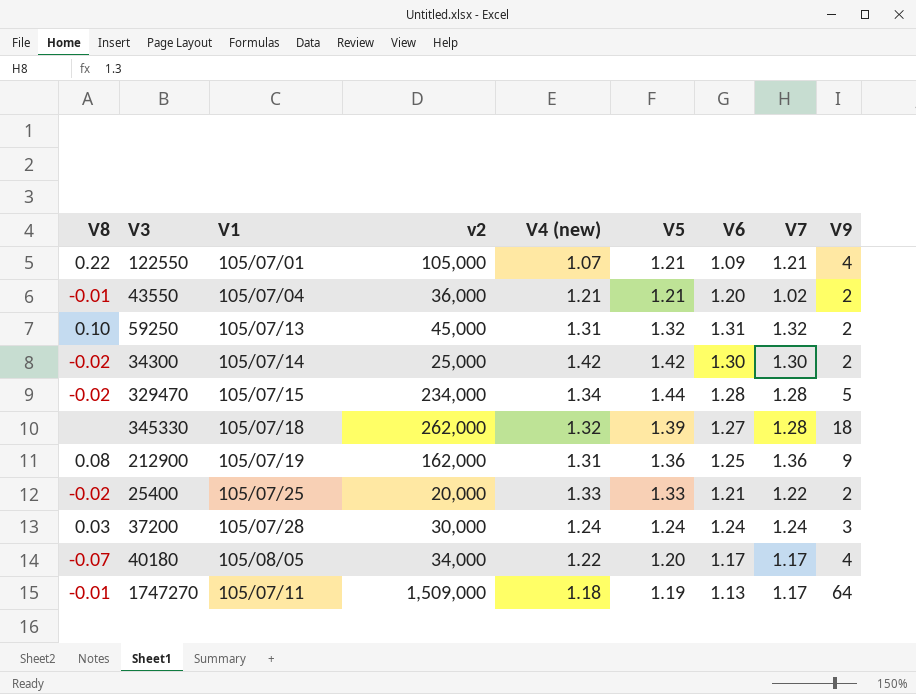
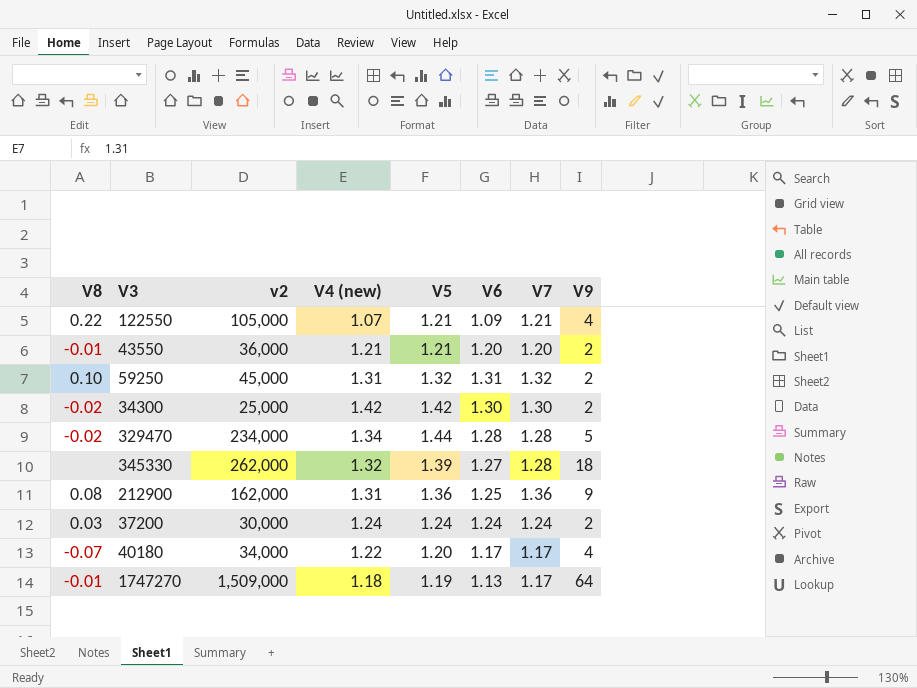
column V1 | position: 3 -> none
row 25400: -0.02 | 105/07/25 | 20,000 | 1.33 | 1.33 | 1.21 | 1.22 | 2 -> none
43550 | V7: 1.02 -> 1.20
37200 | V9: 3 -> 2

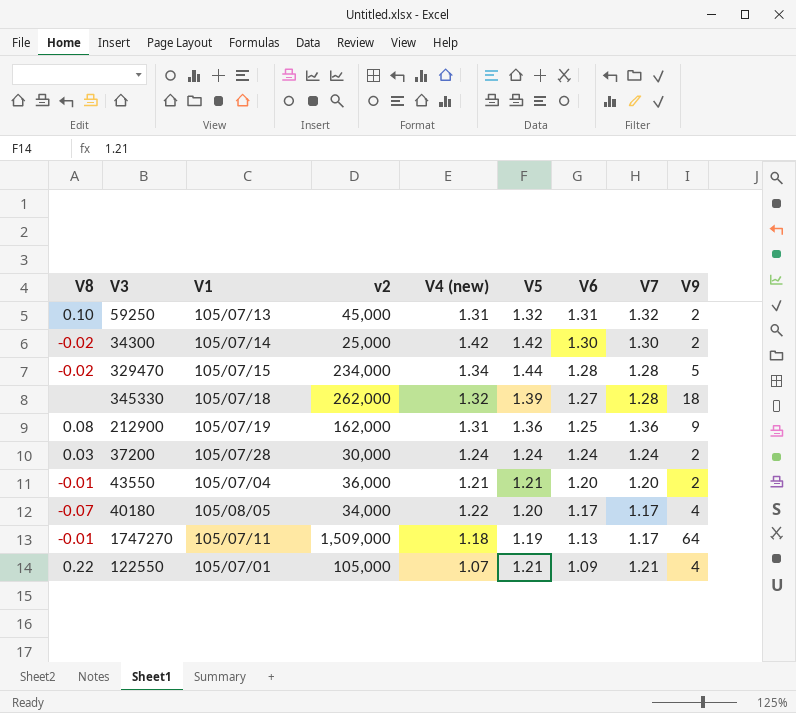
row order: none -> V6 descending
column V1 | position: none -> 3

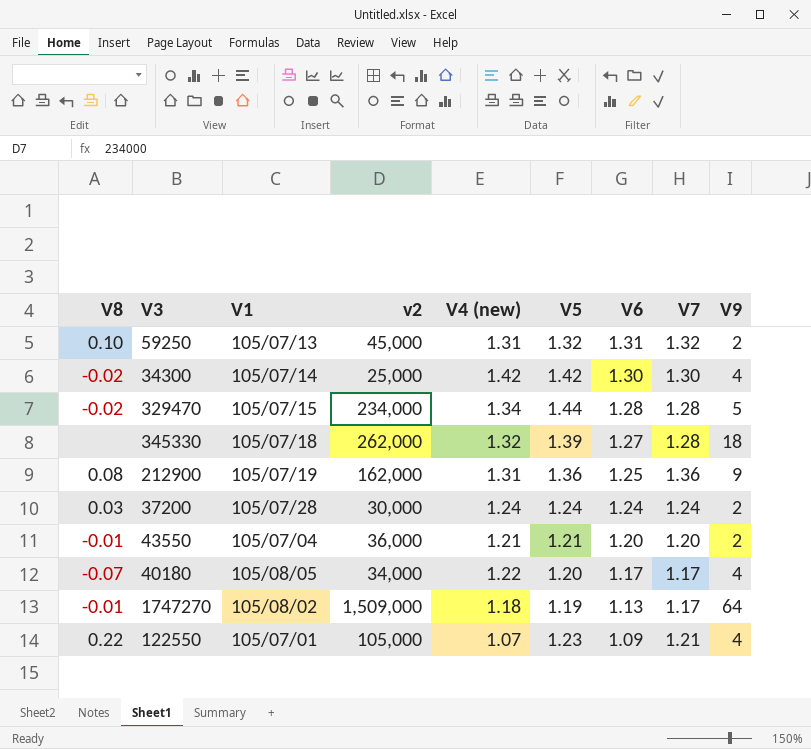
34300 | V9: 2 -> 4
1747270 | V1: 105/07/11 -> 105/08/02
122550 | V5: 1.21 -> 1.23

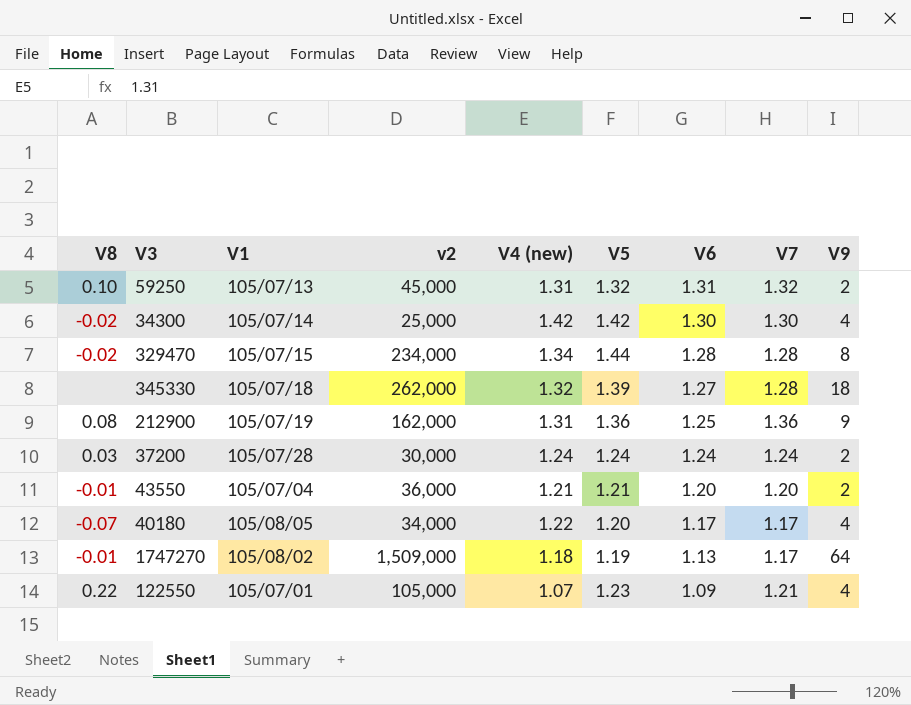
329470 | V9: 5 -> 8

